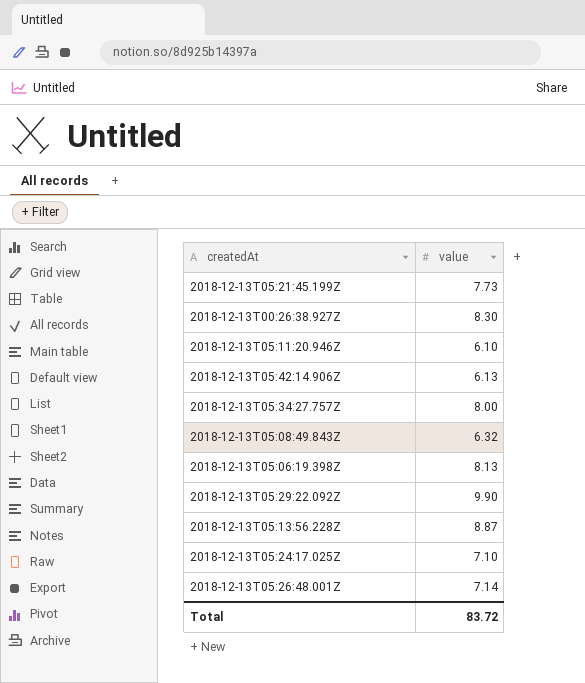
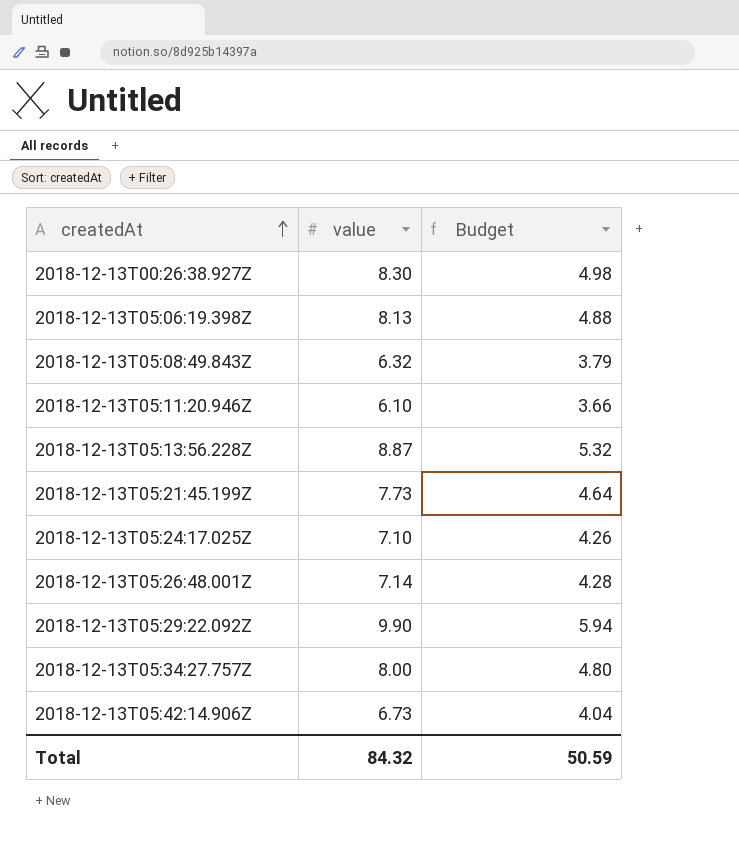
row order: none -> createdAt ascending
column Budget | formula: none -> [value] * 0.6
2018-12-13T05:42:14.906Z | value: 6.13 -> 6.73
Total | value: 83.72 -> 84.32

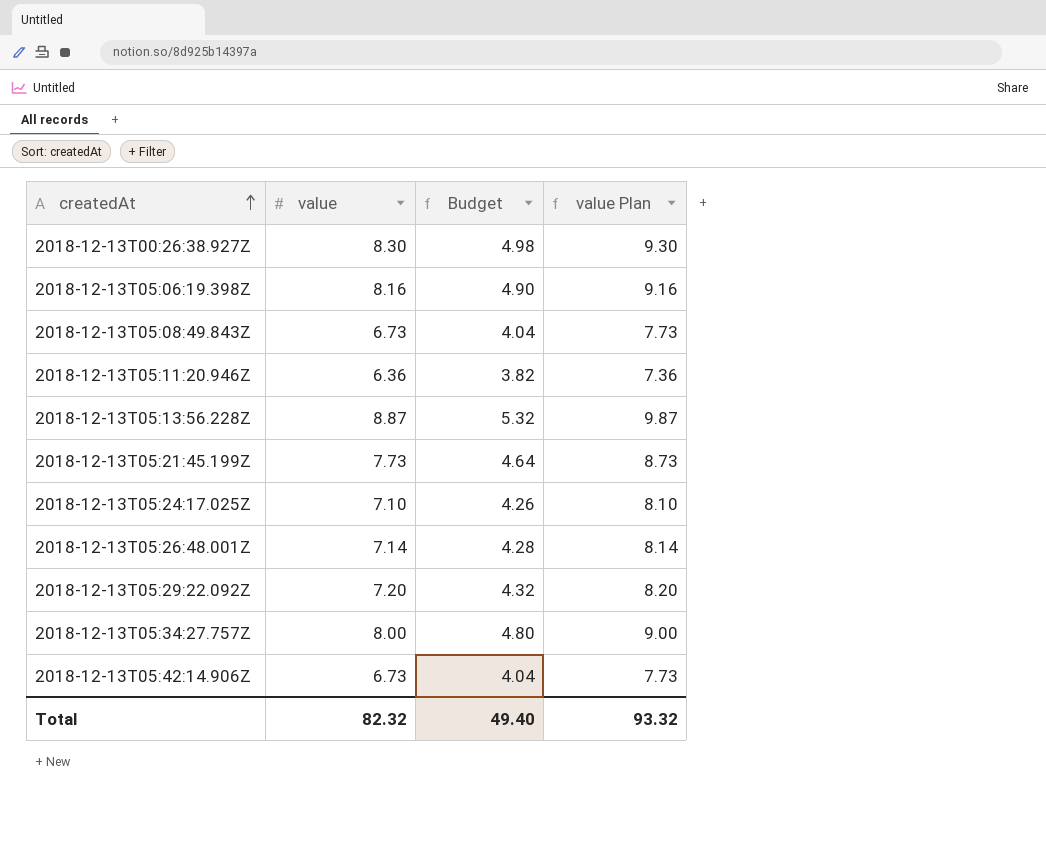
column value Plan | formula: none -> [value] + 1
2018-12-13T05:06:19.398Z | value: 8.13 -> 8.16
2018-12-13T05:06:19.398Z | Budget: 4.88 -> 4.90
2018-12-13T05:08:49.843Z | value: 6.32 -> 6.73
2018-12-13T05:08:49.843Z | Budget: 3.79 -> 4.04
2018-12-13T05:11:20.946Z | value: 6.10 -> 6.36
2018-12-13T05:11:20.946Z | Budget: 3.66 -> 3.82
2018-12-13T05:29:22.092Z | value: 9.90 -> 7.20
2018-12-13T05:29:22.092Z | Budget: 5.94 -> 4.32
Total | value: 84.32 -> 82.32
Total | Budget: 50.59 -> 49.40

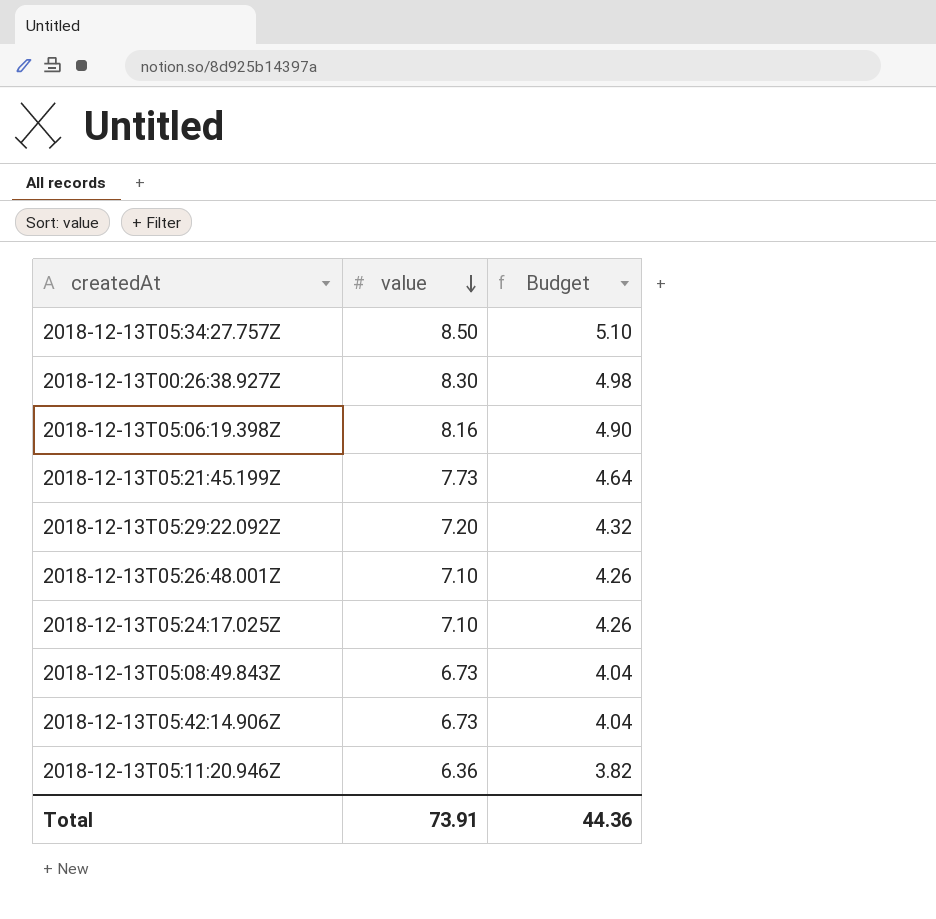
row order: createdAt ascending -> value descending
column value Plan | formula: [value] + 1 -> none
row 2018-12-13T05:13:56.228Z: 8.87 | 5.32 | 9.87 -> none
2018-12-13T05:34:27.757Z | value: 8.00 -> 8.50
2018-12-13T05:34:27.757Z | Budget: 4.80 -> 5.10
2018-12-13T05:26:48.001Z | value: 7.14 -> 7.10
2018-12-13T05:26:48.001Z | Budget: 4.28 -> 4.26
Total | value: 82.32 -> 73.91
Total | Budget: 49.40 -> 44.36

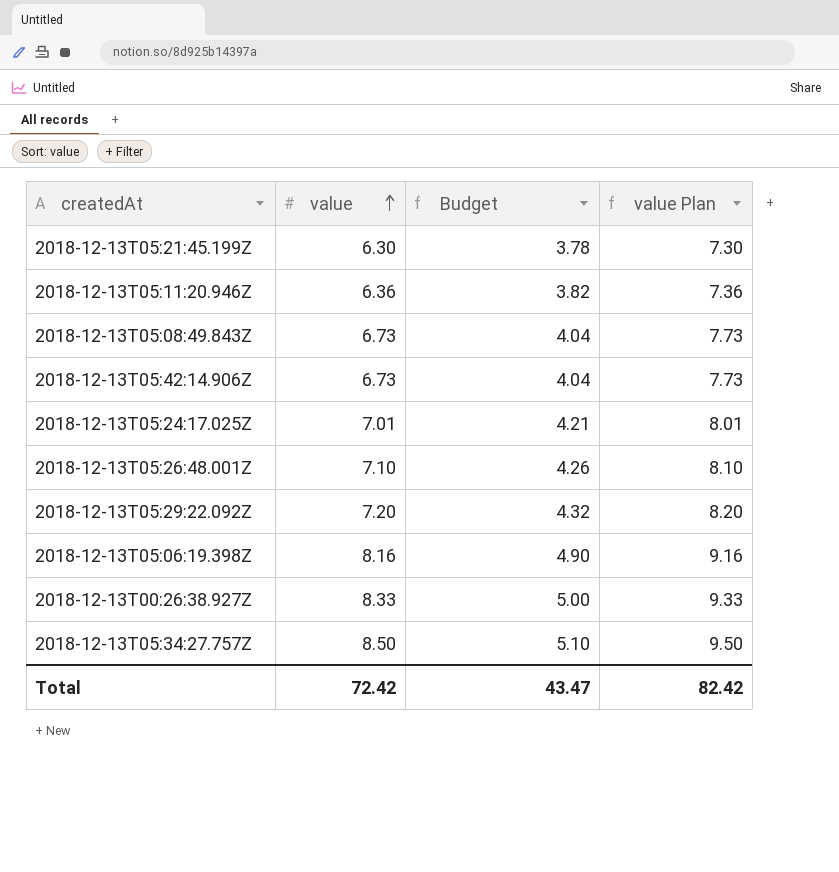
row order: value descending -> value ascending
column value Plan | formula: none -> [value] + 1
2018-12-13T05:21:45.199Z | value: 7.73 -> 6.30
2018-12-13T05:21:45.199Z | Budget: 4.64 -> 3.78
2018-12-13T05:24:17.025Z | value: 7.10 -> 7.01
2018-12-13T05:24:17.025Z | Budget: 4.26 -> 4.21
2018-12-13T00:26:38.927Z | value: 8.30 -> 8.33
2018-12-13T00:26:38.927Z | Budget: 4.98 -> 5.00
Total | value: 73.91 -> 72.42
Total | Budget: 44.36 -> 43.47

